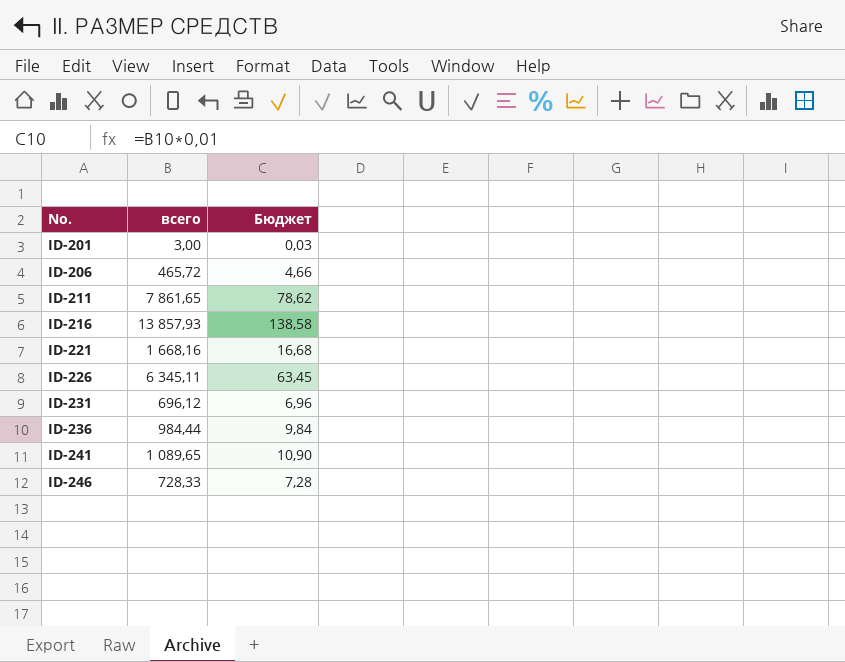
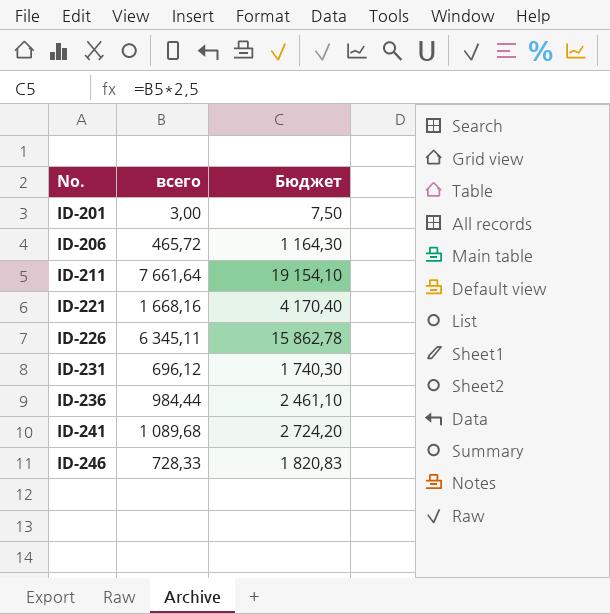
column Бюджет | formula: [всего] * 0,01 -> [всего] * 2,5
row ID-216: 13 857,93 | 138,58 -> none
ID-211 | всего: 7 861,65 -> 7 661,64
ID-241 | всего: 1 089,65 -> 1 089,68

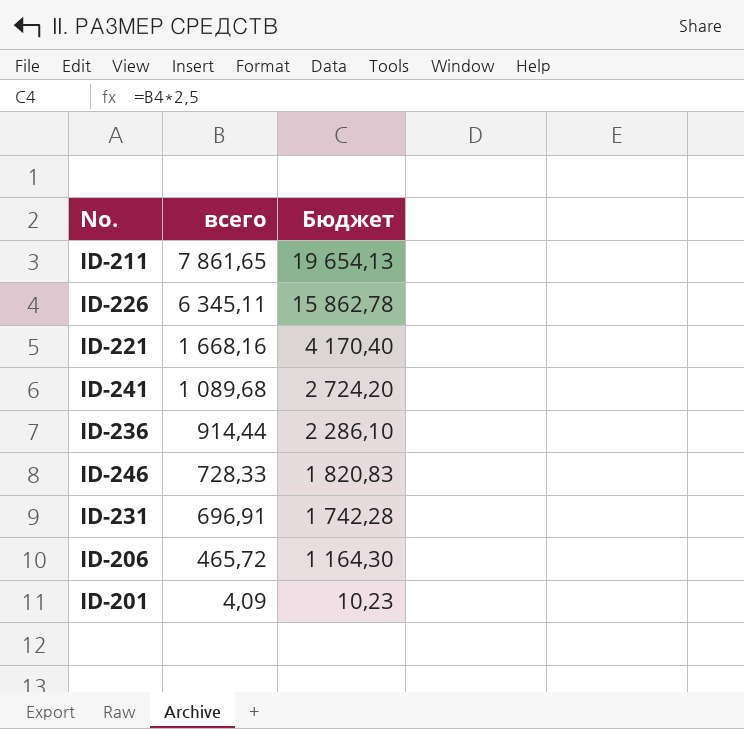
row order: No. ascending -> всего descending
ID-211 | всего: 7 661,64 -> 7 861,65
ID-211 | Бюджет: 19 154,10 -> 19 654,13
ID-236 | всего: 984,44 -> 914,44
ID-236 | Бюджет: 2 461,10 -> 2 286,10
ID-231 | всего: 696,12 -> 696,91
ID-231 | Бюджет: 1 740,30 -> 1 742,28
ID-201 | всего: 3,00 -> 4,09
ID-201 | Бюджет: 7,50 -> 10,23

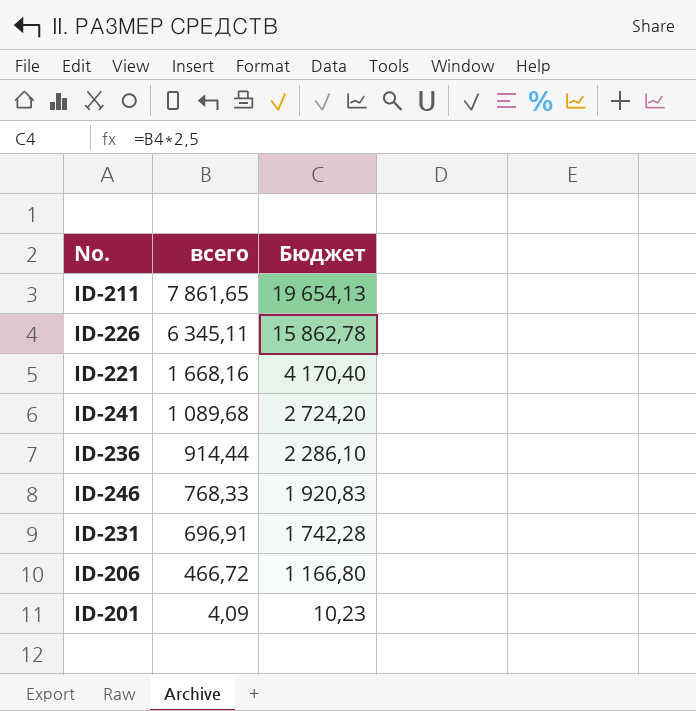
ID-246 | всего: 728,33 -> 768,33
ID-246 | Бюджет: 1 820,83 -> 1 920,83
ID-206 | всего: 465,72 -> 466,72
ID-206 | Бюджет: 1 164,30 -> 1 166,80

